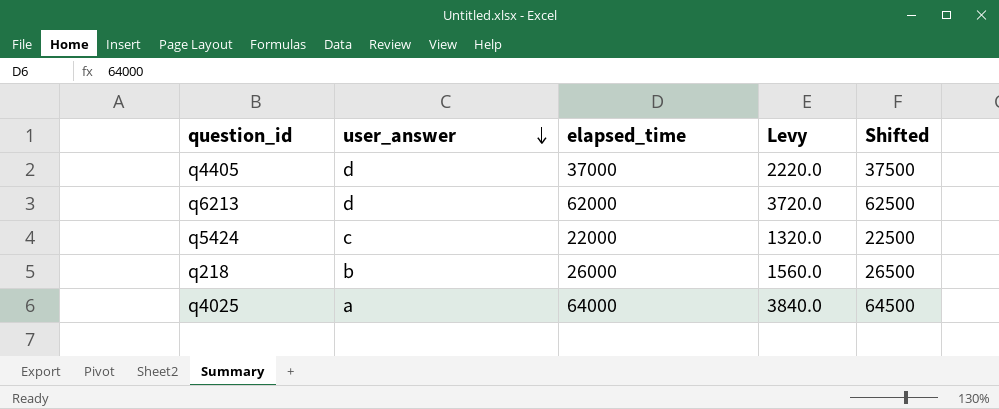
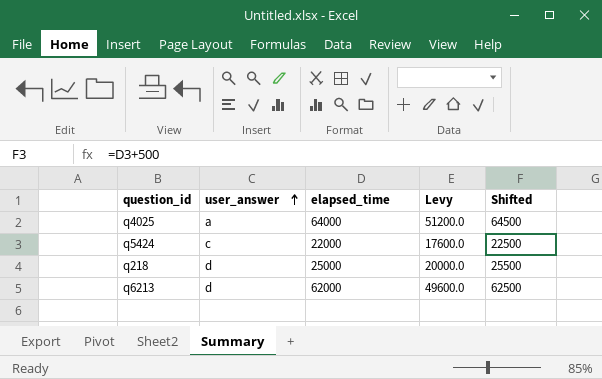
row order: user_answer descending -> user_answer ascending
column Levy | formula: [elapsed_time] * 0.06 -> [elapsed_time] * 0.8
row q4405: d | 37000 | 2220.0 | 37500 -> none
q218 | user_answer: b -> d
q218 | elapsed_time: 26000 -> 25000
q218 | Shifted: 26500 -> 25500

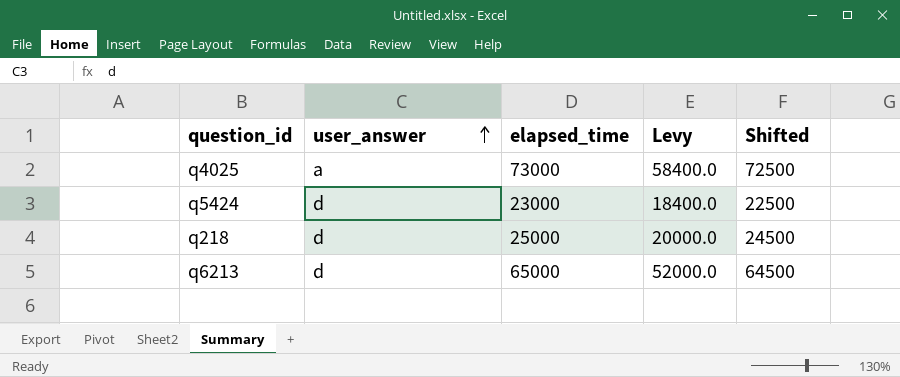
column Shifted | formula: [elapsed_time] + 500 -> [elapsed_time] - 500
q4025 | elapsed_time: 64000 -> 73000
q4025 | Levy: 51200.0 -> 58400.0
q5424 | user_answer: c -> d
q5424 | elapsed_time: 22000 -> 23000
q5424 | Levy: 17600.0 -> 18400.0
q6213 | elapsed_time: 62000 -> 65000
q6213 | Levy: 49600.0 -> 52000.0

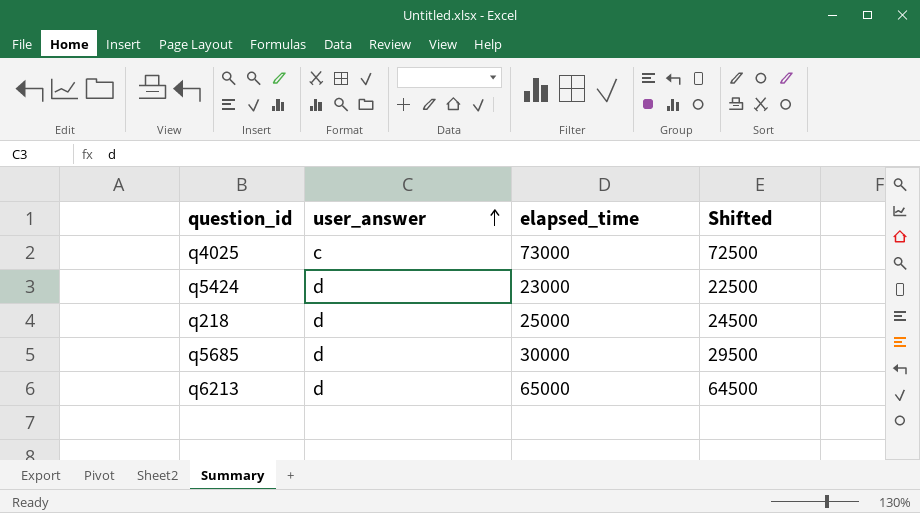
column Levy | formula: [elapsed_time] * 0.8 -> none
q4025 | user_answer: a -> c
row q5685: none -> d | 30000 | 29500

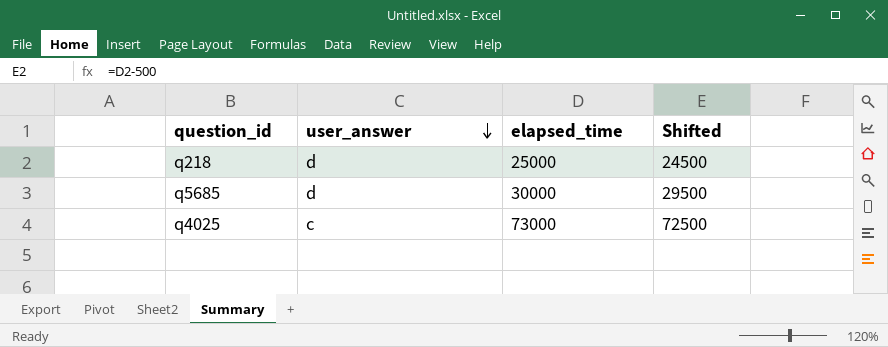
row order: user_answer ascending -> user_answer descending
row q5424: d | 23000 | 22500 -> none
row q6213: d | 65000 | 64500 -> none

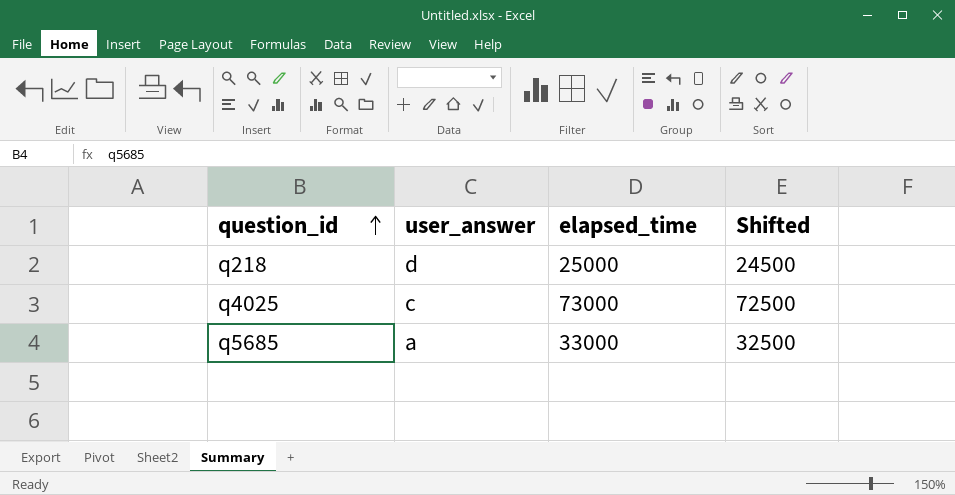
row order: user_answer descending -> question_id ascending
q5685 | user_answer: d -> a
q5685 | elapsed_time: 30000 -> 33000
q5685 | Shifted: 29500 -> 32500

